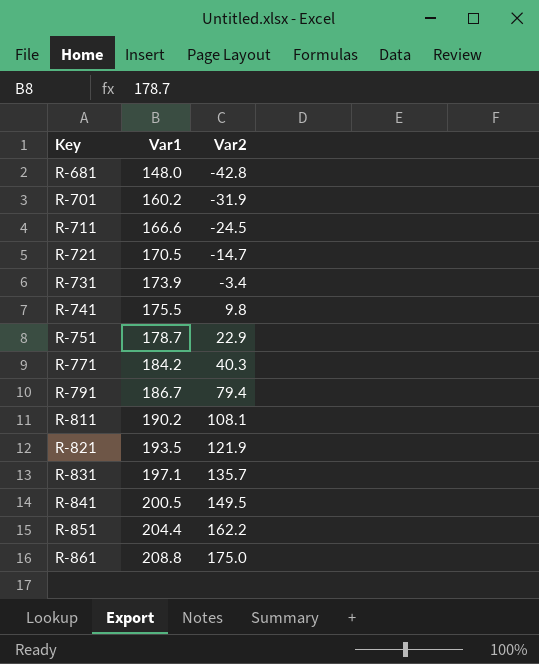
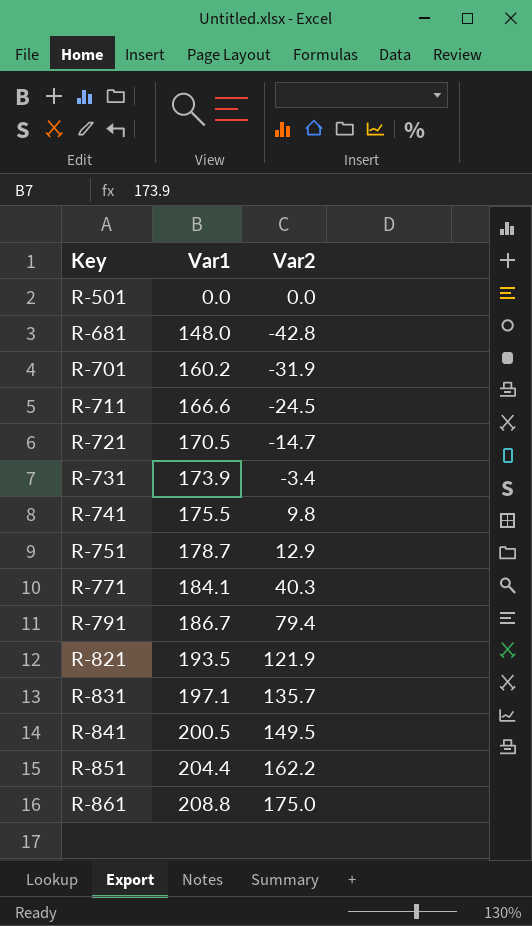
row R-811: 190.2 | 108.1 -> none
row R-501: none -> 0.0 | 0.0
R-751 | Var2: 22.9 -> 12.9
R-771 | Var1: 184.2 -> 184.1

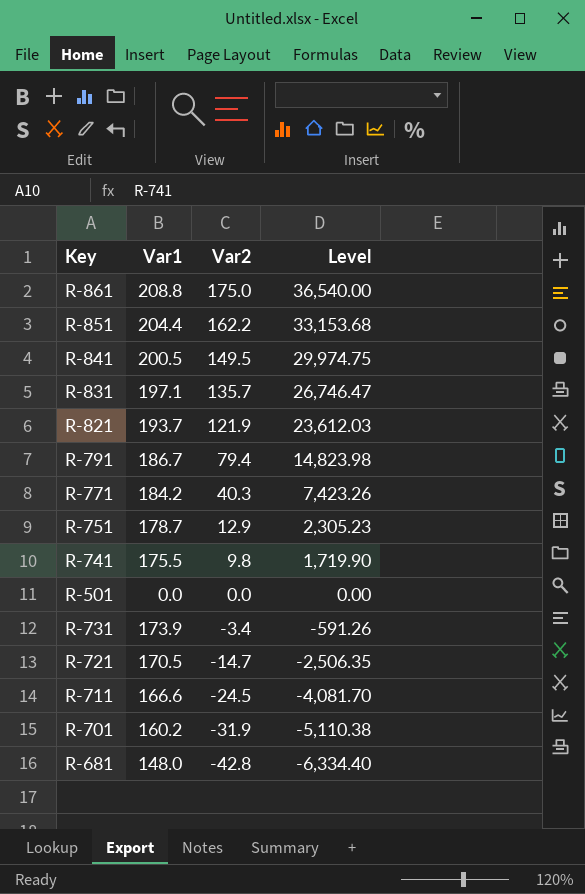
row order: Key ascending -> Var2 descending
column Level | formula: none -> [Var1] * [Var2]
R-821 | Var1: 193.5 -> 193.7
R-771 | Var1: 184.1 -> 184.2

